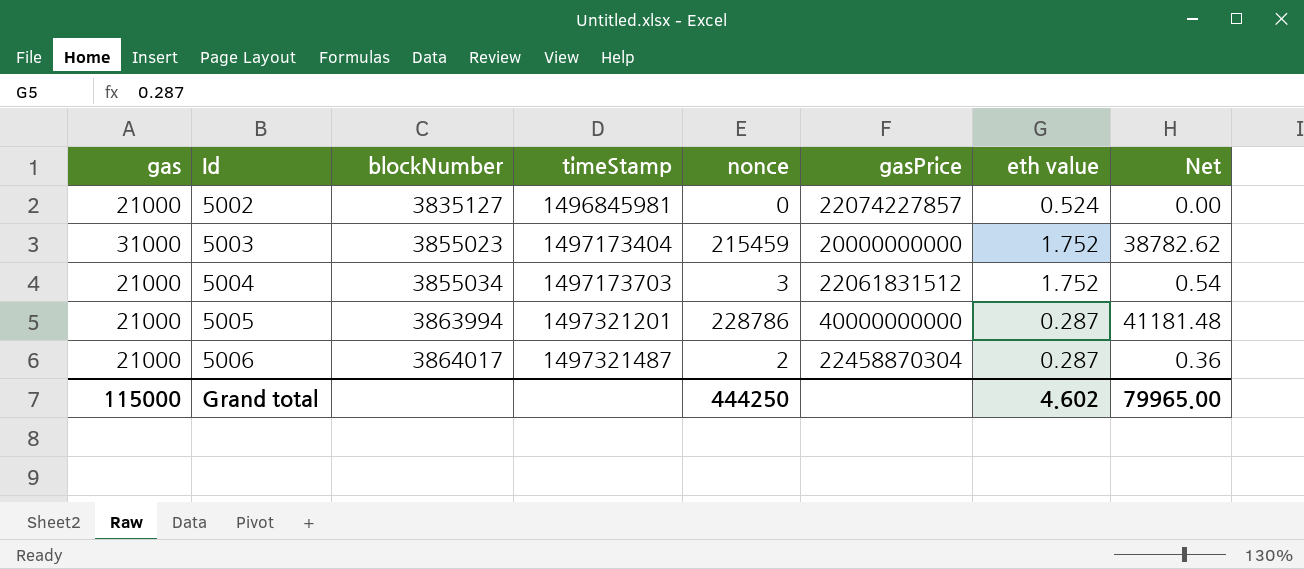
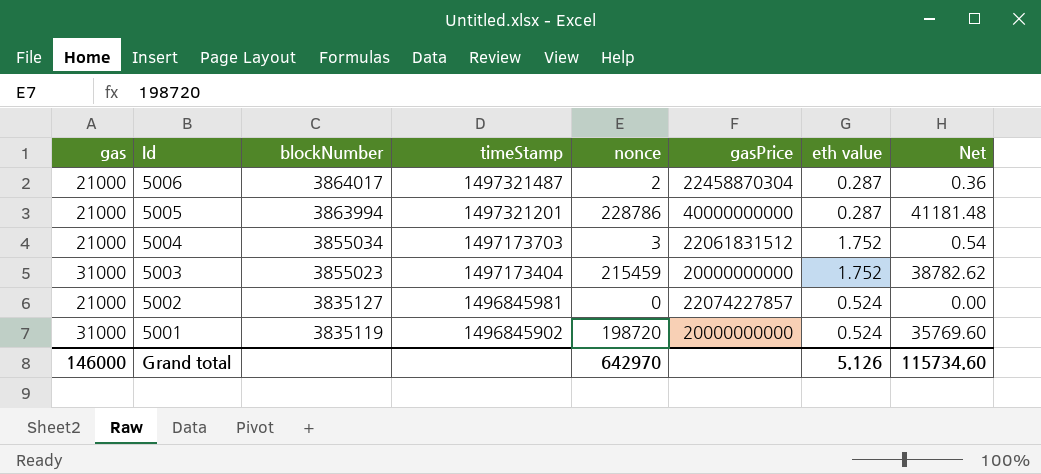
row order: Id ascending -> Id descending
row 5001: none -> 31000 | 3835119 | 1496845902 | 198720 | 20000000000 | 0.524 | 35769.60
Grand total | gas: 115000 -> 146000
Grand total | nonce: 444250 -> 642970
Grand total | eth value: 4.602 -> 5.126
Grand total | Net: 79965.00 -> 115734.60

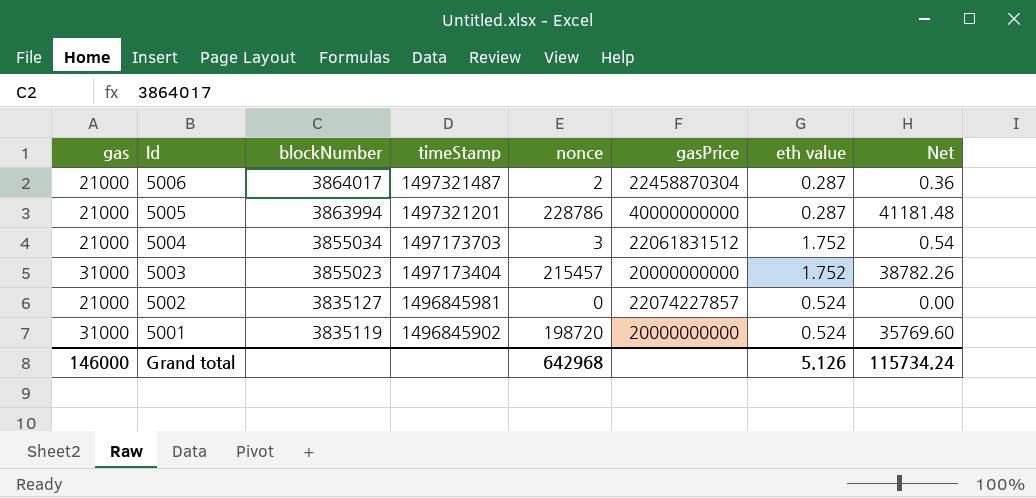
5003 | nonce: 215459 -> 215457
5003 | Net: 38782.62 -> 38782.26
Grand total | nonce: 642970 -> 642968
Grand total | Net: 115734.60 -> 115734.24

